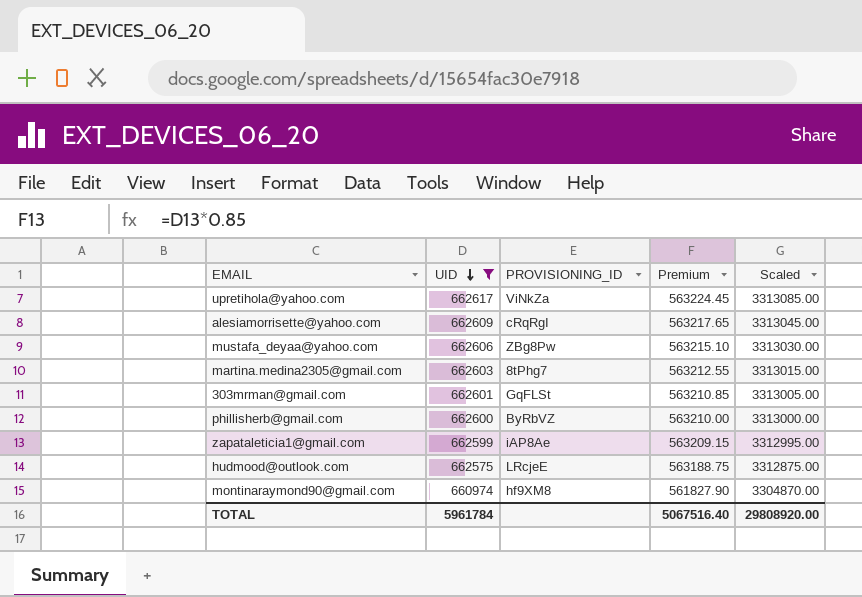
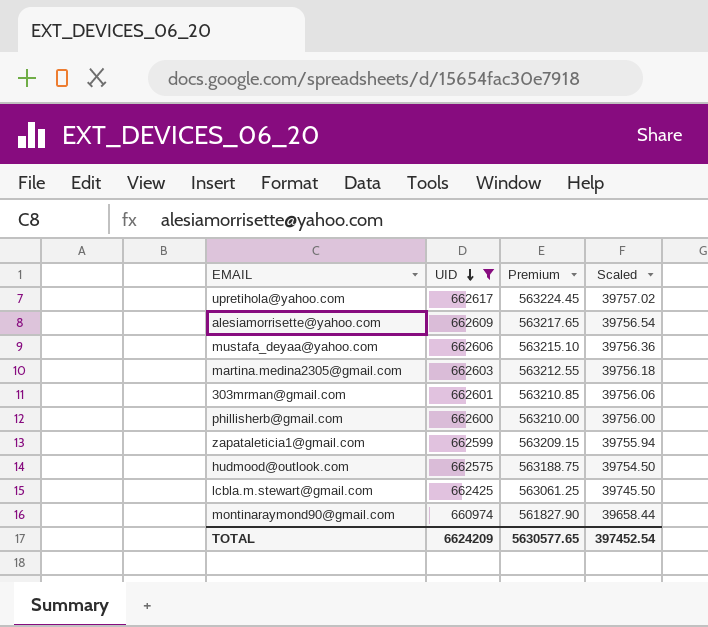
column PROVISIONING_ID | position: 3 -> none
column Scaled | formula: [UID] * 5 -> [UID] * 0.06
row lcbla.m.stewart@gmail.com: none -> 662425 | 563061.25 | 39745.50
TOTAL | UID: 5961784 -> 6624209
TOTAL | Premium: 5067516.40 -> 5630577.65
TOTAL | Scaled: 29808920.00 -> 397452.54

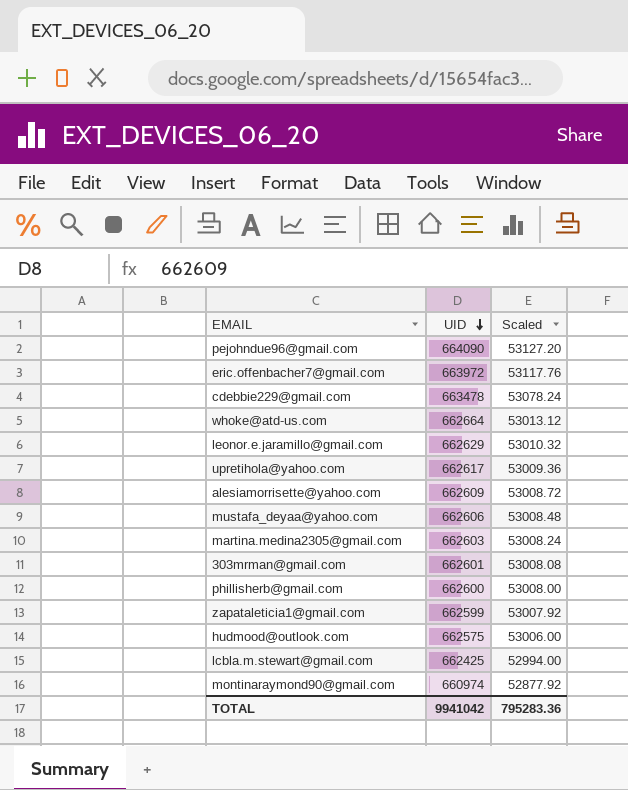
filter: UID <= 662617 -> none
column Premium | formula: [UID] * 0.85 -> none
column Scaled | formula: [UID] * 0.06 -> [UID] * 0.08
TOTAL | UID: 6624209 -> 9941042
TOTAL | Scaled: 397452.54 -> 795283.36

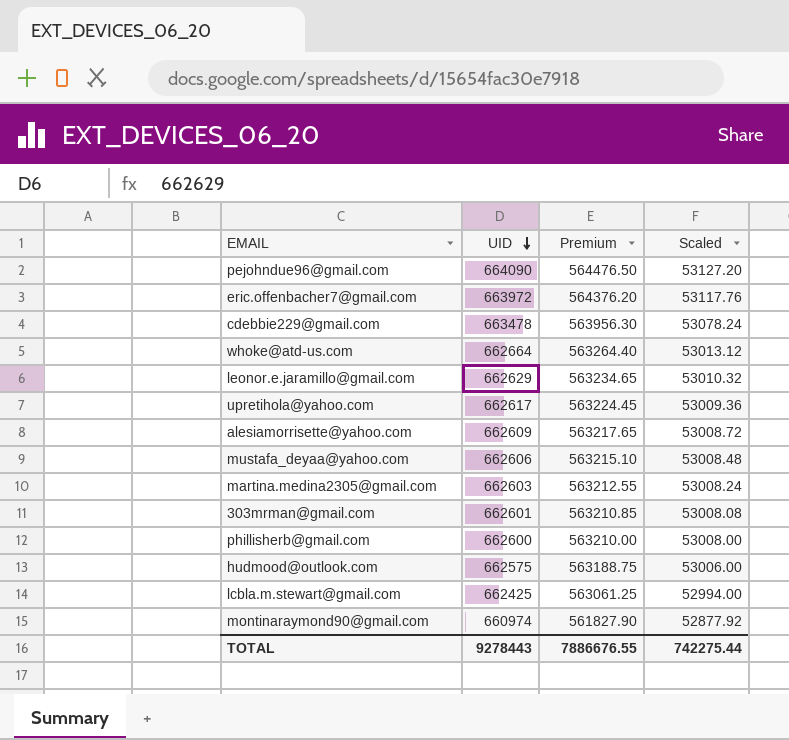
column Premium | formula: none -> [UID] * 0.85
row zapataleticia1@gmail.com: 662599 | 53007.92 -> none
TOTAL | UID: 9941042 -> 9278443
TOTAL | Scaled: 795283.36 -> 742275.44

